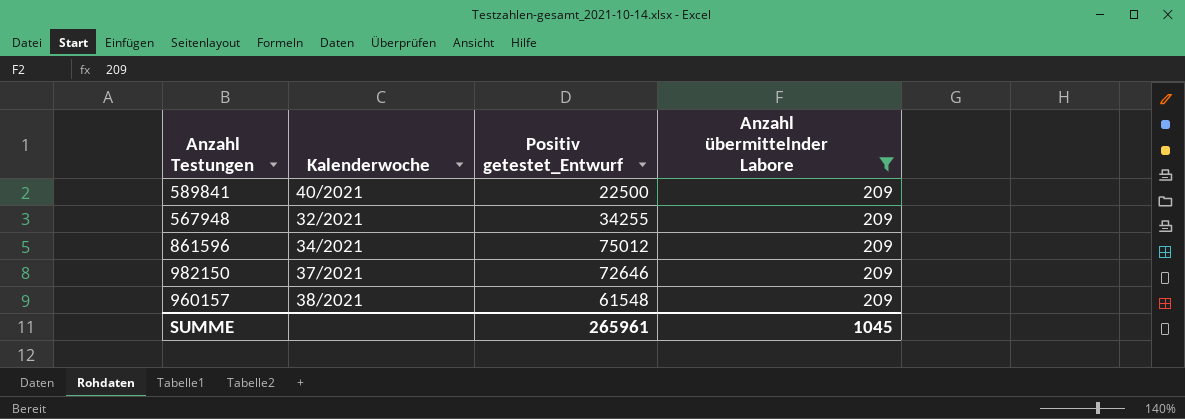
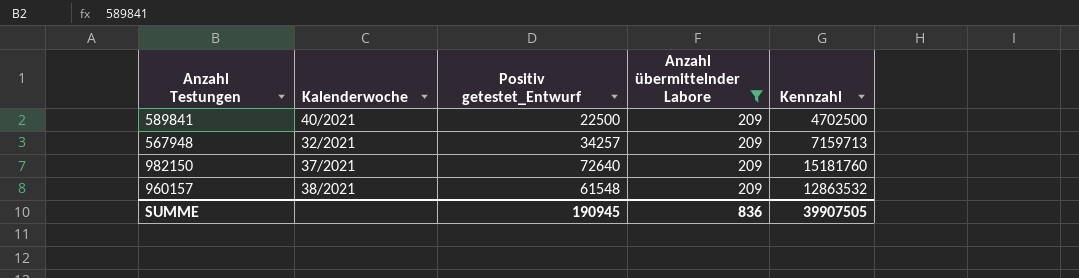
column Kennzahl | formula: none -> [Positiv getestet_Entwurf] * [Anzahl übermittelnder Labore]
row 861596: 34/2021 | 75012 | 209 -> none
567948 | Positiv getestet_Entwurf: 34255 -> 34257
982150 | Positiv getestet_Entwurf: 72646 -> 72640
SUMME | Positiv getestet_Entwurf: 265961 -> 190945
SUMME | Anzahl übermittelnder Labore: 1045 -> 836

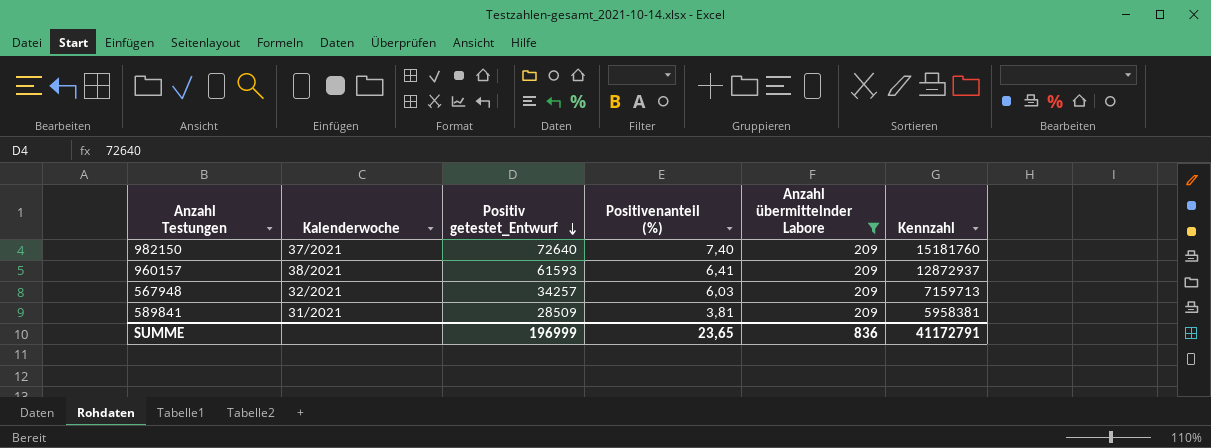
row order: none -> Positiv getestet_Entwurf descending
column Positivenanteil (%) | position: none -> 4
960157 | Positiv getestet_Entwurf: 61548 -> 61593
960157 | Kennzahl: 12863532 -> 12872937
589841 | Kalenderwoche: 40/2021 -> 31/2021
589841 | Positiv getestet_Entwurf: 22500 -> 28509
589841 | Kennzahl: 4702500 -> 5958381
SUMME | Positiv getestet_Entwurf: 190945 -> 196999
SUMME | Kennzahl: 39907505 -> 41172791

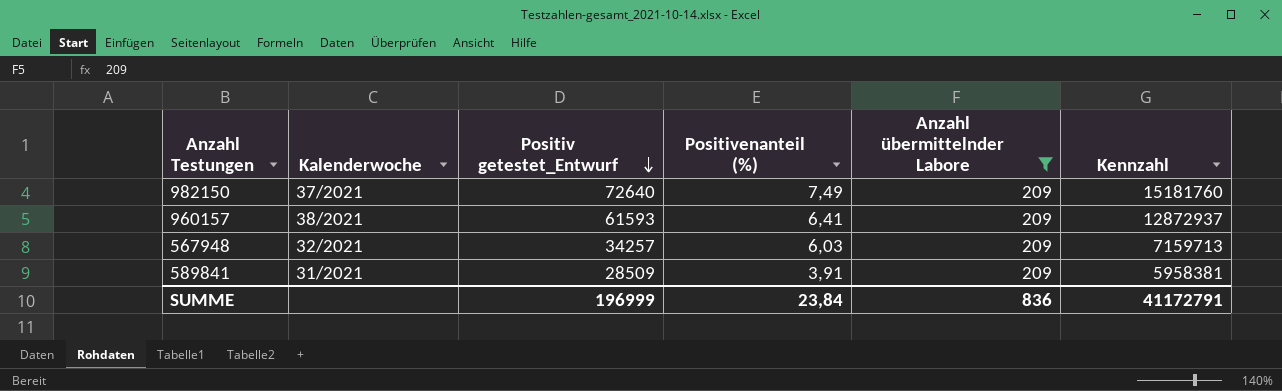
982150 | Positivenanteil (%): 7,40 -> 7,49
589841 | Positivenanteil (%): 3,81 -> 3,91
SUMME | Positivenanteil (%): 23,65 -> 23,84

